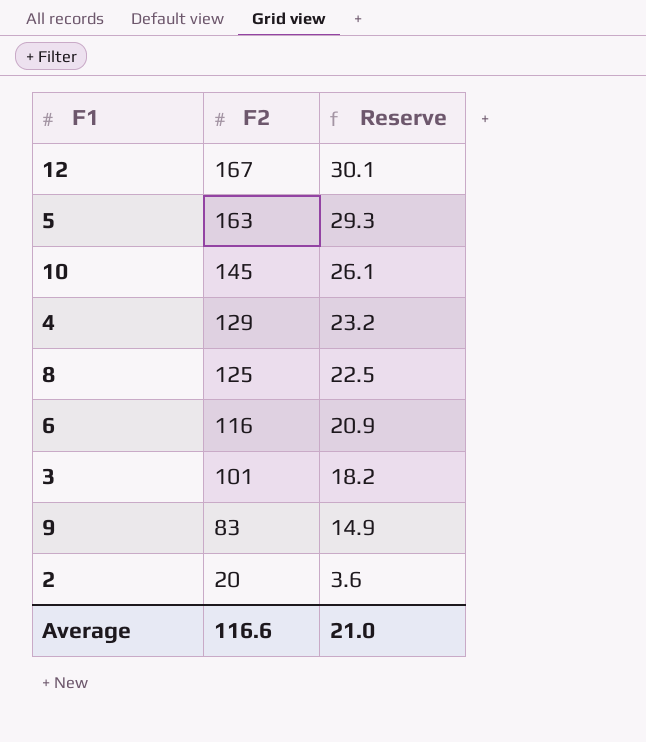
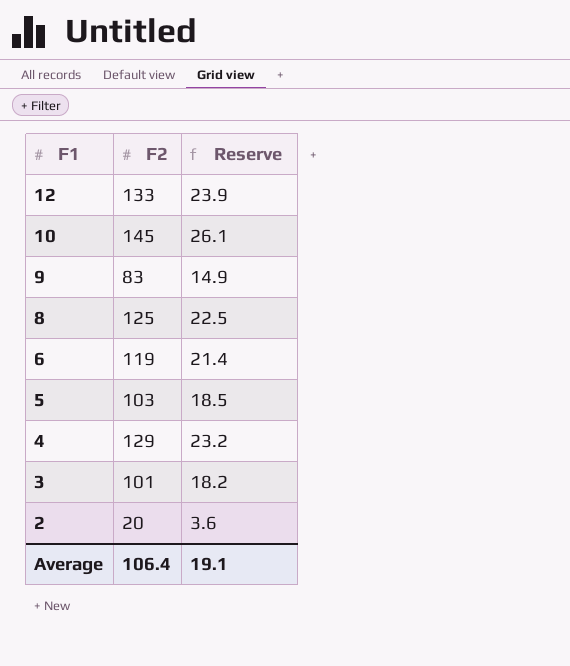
row order: F2 descending -> F1 descending
12 | F2: 167 -> 133
12 | Reserve: 30.1 -> 23.9
6 | F2: 116 -> 119
6 | Reserve: 20.9 -> 21.4
5 | F2: 163 -> 103
5 | Reserve: 29.3 -> 18.5
Average | F2: 116.6 -> 106.4
Average | Reserve: 21.0 -> 19.1

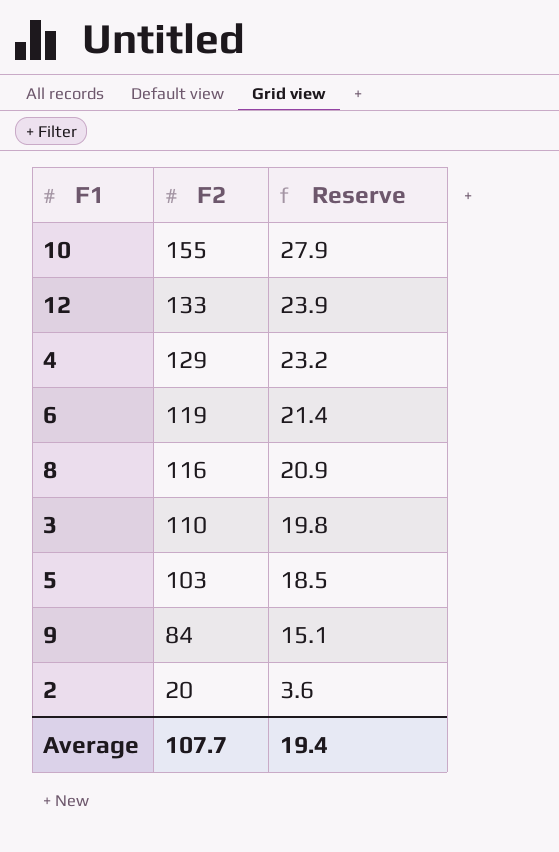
row order: F1 descending -> F2 descending
10 | F2: 145 -> 155
10 | Reserve: 26.1 -> 27.9
8 | F2: 125 -> 116
8 | Reserve: 22.5 -> 20.9
3 | F2: 101 -> 110
3 | Reserve: 18.2 -> 19.8
9 | F2: 83 -> 84
9 | Reserve: 14.9 -> 15.1
Average | F2: 106.4 -> 107.7
Average | Reserve: 19.1 -> 19.4

